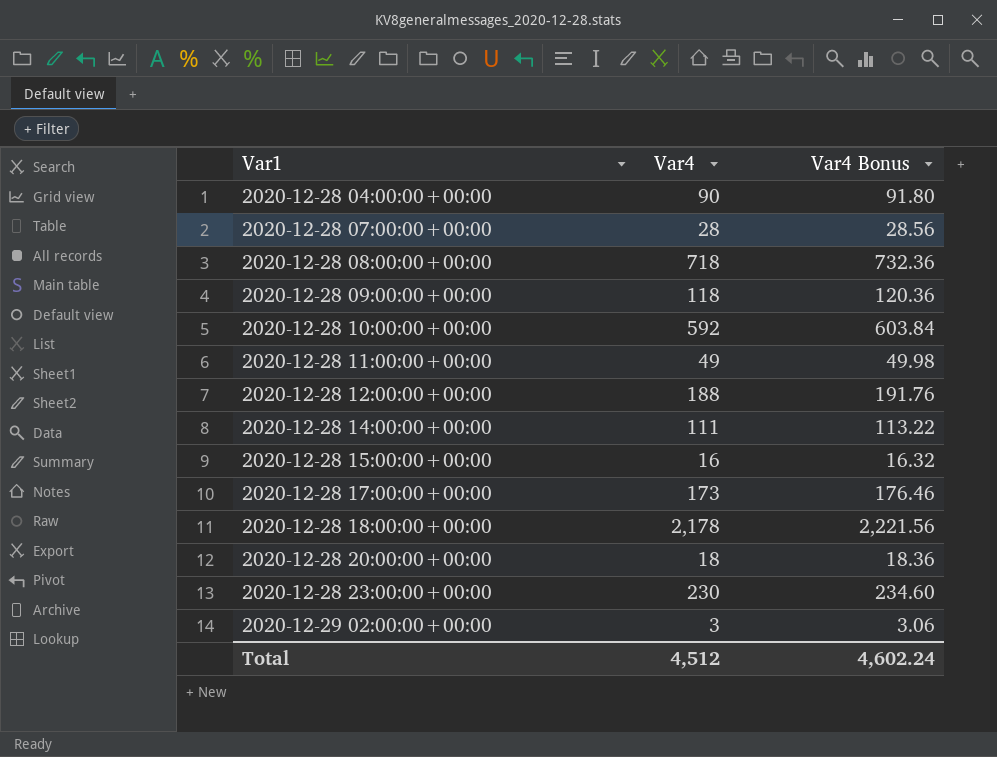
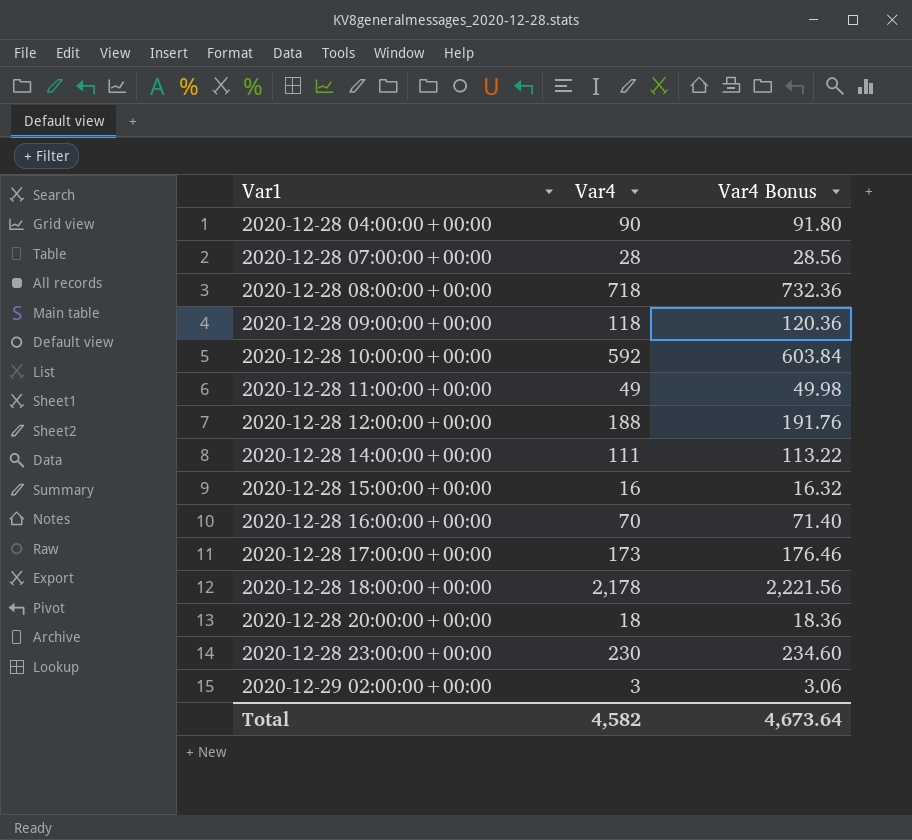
row 2020-12-28 16:00:00+00:00: none -> 70 | 71.40
Total | Var4: 4,512 -> 4,582
Total | Var4 Bonus: 4,602.24 -> 4,673.64

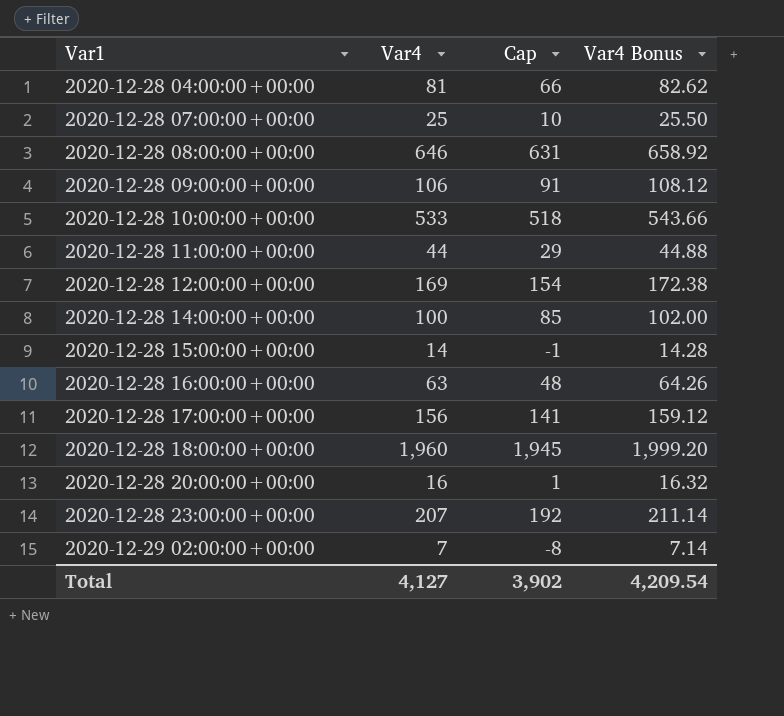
column Cap | formula: none -> [Var4] - 15
2020-12-28 04:00:00+00:00 | Var4: 90 -> 81
2020-12-28 04:00:00+00:00 | Var4 Bonus: 91.80 -> 82.62
2020-12-28 07:00:00+00:00 | Var4: 28 -> 25
2020-12-28 07:00:00+00:00 | Var4 Bonus: 28.56 -> 25.50
2020-12-28 08:00:00+00:00 | Var4: 718 -> 646
2020-12-28 08:00:00+00:00 | Var4 Bonus: 732.36 -> 658.92
2020-12-28 09:00:00+00:00 | Var4: 118 -> 106
2020-12-28 09:00:00+00:00 | Var4 Bonus: 120.36 -> 108.12
2020-12-28 10:00:00+00:00 | Var4: 592 -> 533
2020-12-28 10:00:00+00:00 | Var4 Bonus: 603.84 -> 543.66
2020-12-28 11:00:00+00:00 | Var4: 49 -> 44
2020-12-28 11:00:00+00:00 | Var4 Bonus: 49.98 -> 44.88
2020-12-28 12:00:00+00:00 | Var4: 188 -> 169
2020-12-28 12:00:00+00:00 | Var4 Bonus: 191.76 -> 172.38
2020-12-28 14:00:00+00:00 | Var4: 111 -> 100
2020-12-28 14:00:00+00:00 | Var4 Bonus: 113.22 -> 102.00
2020-12-28 15:00:00+00:00 | Var4: 16 -> 14
2020-12-28 15:00:00+00:00 | Var4 Bonus: 16.32 -> 14.28
2020-12-28 16:00:00+00:00 | Var4: 70 -> 63
2020-12-28 16:00:00+00:00 | Var4 Bonus: 71.40 -> 64.26
2020-12-28 17:00:00+00:00 | Var4: 173 -> 156
2020-12-28 17:00:00+00:00 | Var4 Bonus: 176.46 -> 159.12
2020-12-28 18:00:00+00:00 | Var4: 2,178 -> 1,960
2020-12-28 18:00:00+00:00 | Var4 Bonus: 2,221.56 -> 1,999.20
2020-12-28 20:00:00+00:00 | Var4: 18 -> 16
2020-12-28 20:00:00+00:00 | Var4 Bonus: 18.36 -> 16.32
2020-12-28 23:00:00+00:00 | Var4: 230 -> 207
2020-12-28 23:00:00+00:00 | Var4 Bonus: 234.60 -> 211.14
2020-12-29 02:00:00+00:00 | Var4: 3 -> 7
2020-12-29 02:00:00+00:00 | Var4 Bonus: 3.06 -> 7.14
Total | Var4: 4,582 -> 4,127
Total | Var4 Bonus: 4,673.64 -> 4,209.54

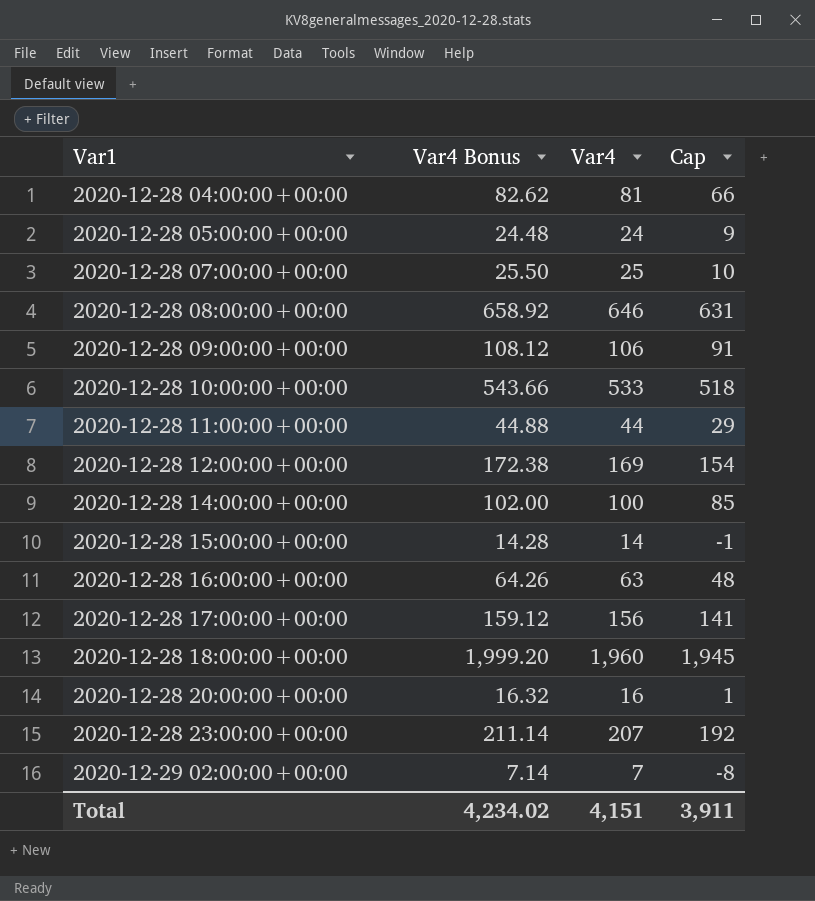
column Var4 Bonus | position: 4 -> 2
row 2020-12-28 05:00:00+00:00: none -> 24.48 | 24 | 9
Total | Var4 Bonus: 4,209.54 -> 4,234.02
Total | Var4: 4,127 -> 4,151
Total | Cap: 3,902 -> 3,911

